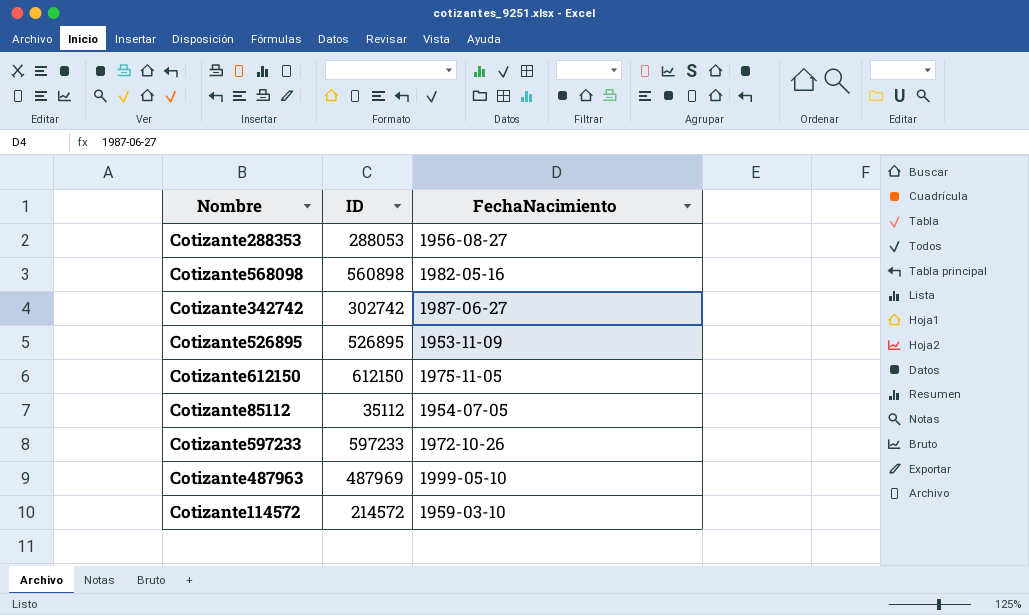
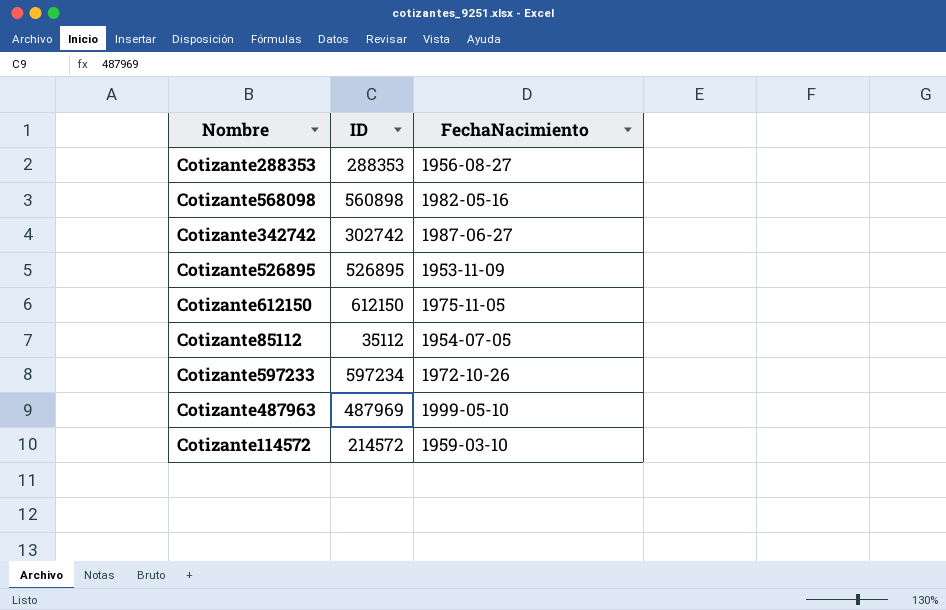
Cotizante288353 | ID: 288053 -> 288353
Cotizante597233 | ID: 597233 -> 597234

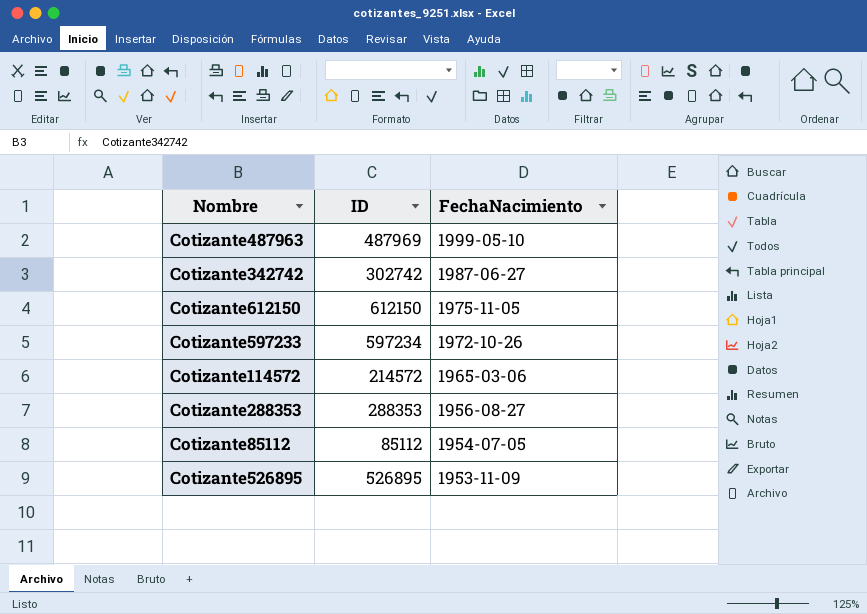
row order: none -> FechaNacimiento descending
row Cotizante568098: 560898 | 1982-05-16 -> none
Cotizante114572 | FechaNacimiento: 1959-03-10 -> 1965-03-06
Cotizante85112 | ID: 35112 -> 85112

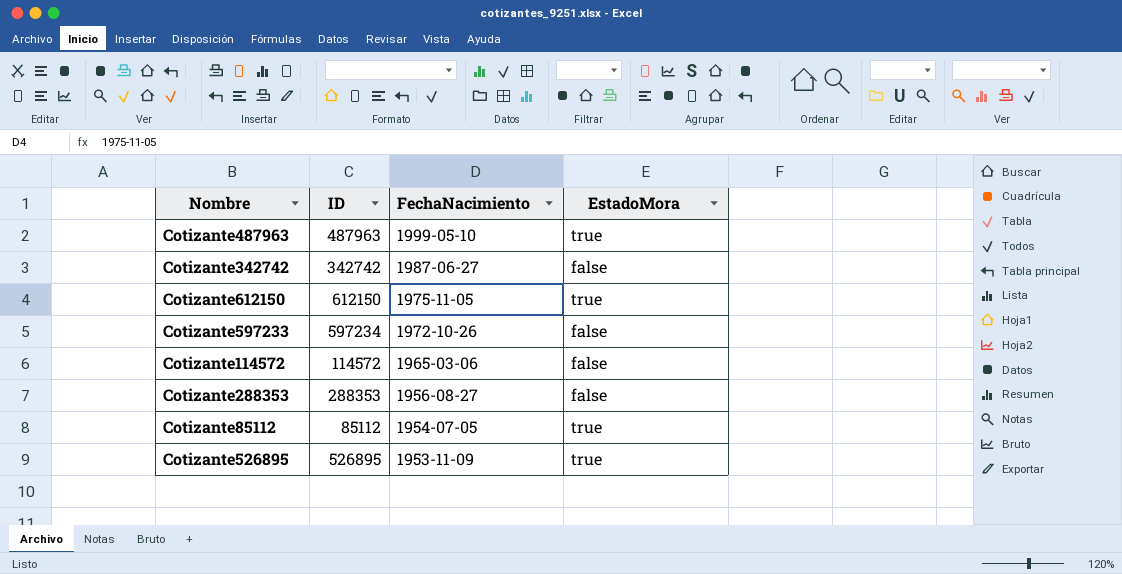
column EstadoMora | position: none -> 4
Cotizante487963 | ID: 487969 -> 487963
Cotizante342742 | ID: 302742 -> 342742
Cotizante114572 | ID: 214572 -> 114572

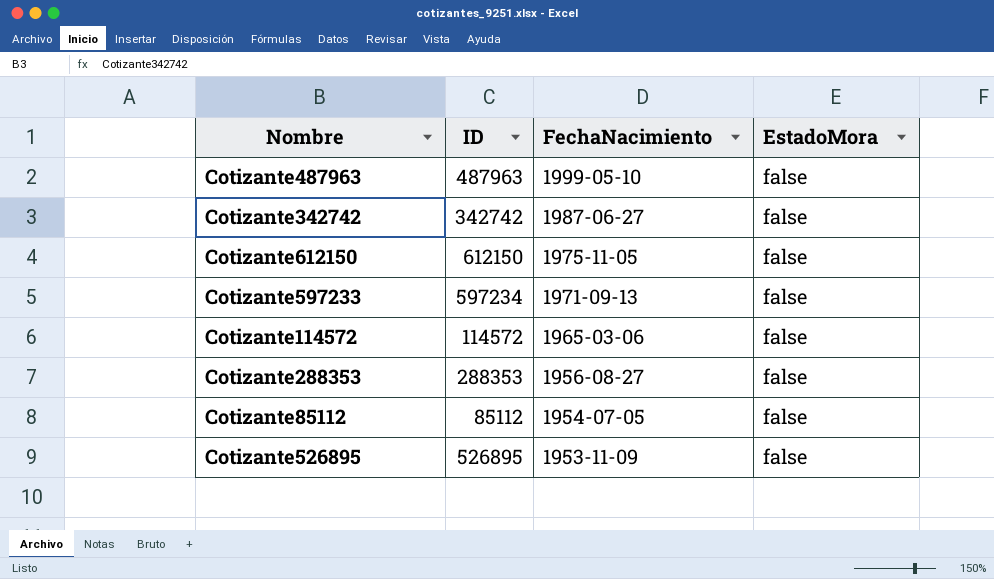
Cotizante487963 | EstadoMora: true -> false
Cotizante612150 | EstadoMora: true -> false
Cotizante597233 | FechaNacimiento: 1972-10-26 -> 1971-09-13
Cotizante85112 | EstadoMora: true -> false
Cotizante526895 | EstadoMora: true -> false

